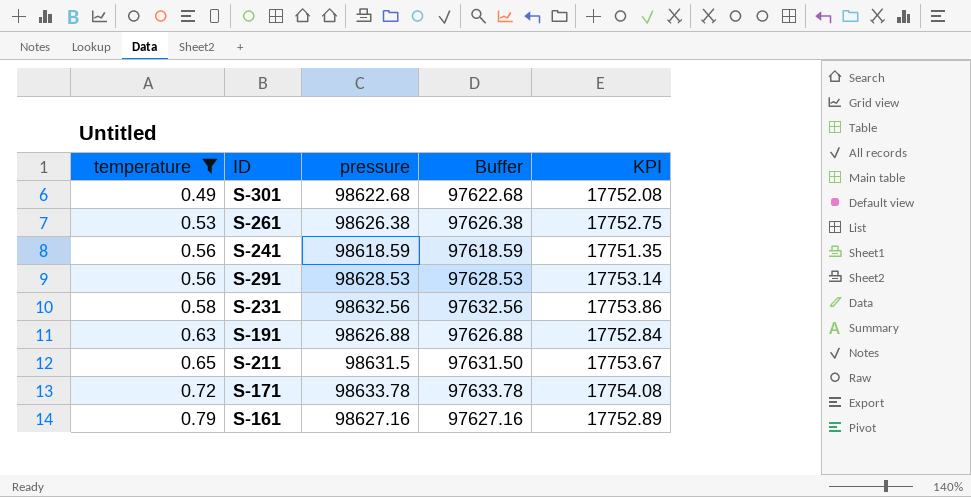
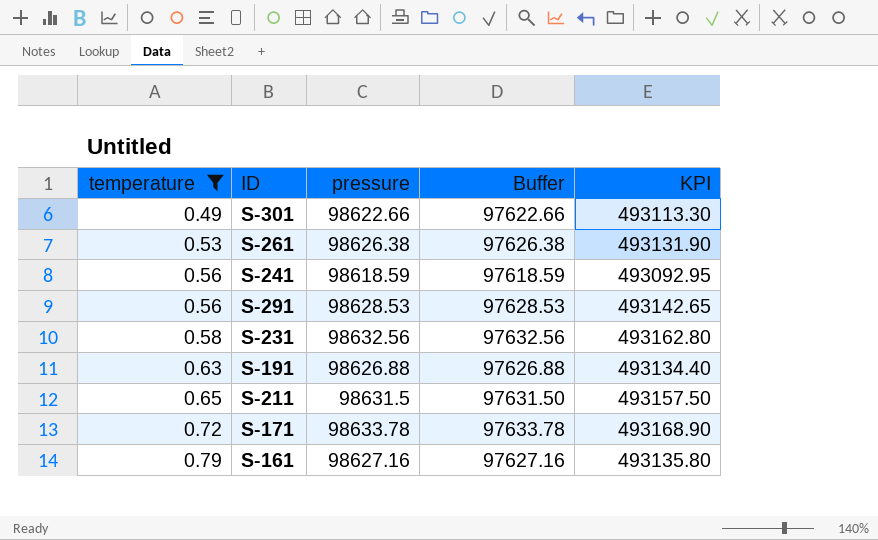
column KPI | formula: [pressure] * 0.18 -> [pressure] * 5
S-301 | pressure: 98622.68 -> 98622.66
S-301 | Buffer: 97622.68 -> 97622.66

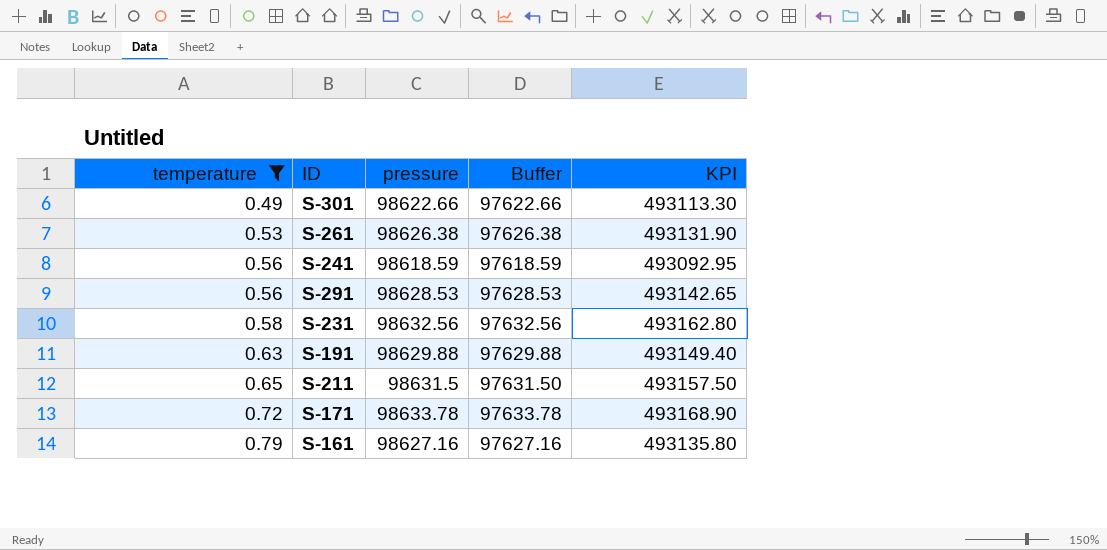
S-191 | pressure: 98626.88 -> 98629.88
S-191 | Buffer: 97626.88 -> 97629.88
S-191 | KPI: 493134.40 -> 493149.40

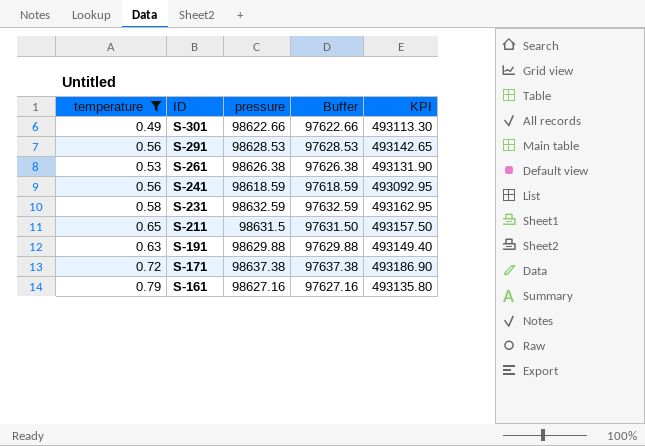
row order: temperature ascending -> ID descending
S-231 | pressure: 98632.56 -> 98632.59
S-231 | Buffer: 97632.56 -> 97632.59
S-231 | KPI: 493162.80 -> 493162.95
S-171 | pressure: 98633.78 -> 98637.38
S-171 | Buffer: 97633.78 -> 97637.38
S-171 | KPI: 493168.90 -> 493186.90

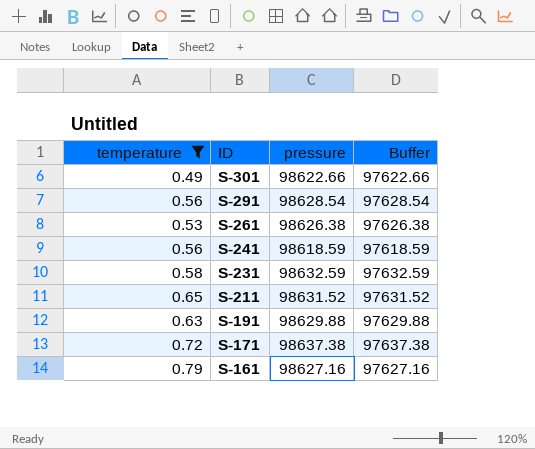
column KPI | formula: [pressure] * 5 -> none
S-291 | pressure: 98628.53 -> 98628.54
S-291 | Buffer: 97628.53 -> 97628.54
S-211 | pressure: 98631.5 -> 98631.52
S-211 | Buffer: 97631.50 -> 97631.52

